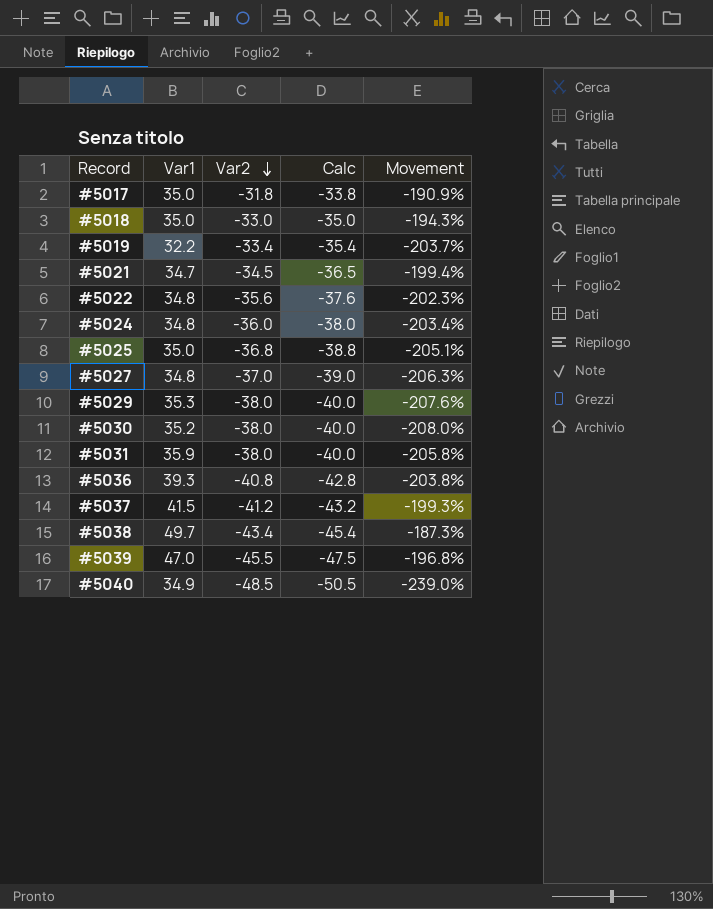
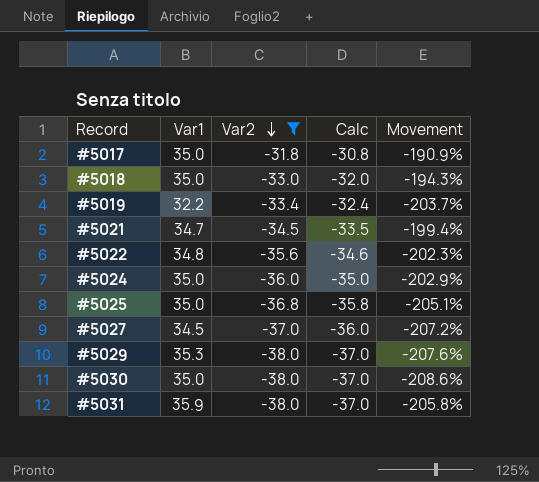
filter: none -> Var2 >= -38.0
column Calc | formula: [Var2] - 2 -> [Var2] + 1
#5024 | Var1: 34.8 -> 35.0
#5024 | Movement: -203.4% -> -202.9%
#5027 | Var1: 34.8 -> 34.5
#5027 | Movement: -206.3% -> -207.2%
#5030 | Var1: 35.2 -> 35.0
#5030 | Movement: -208.0% -> -208.6%

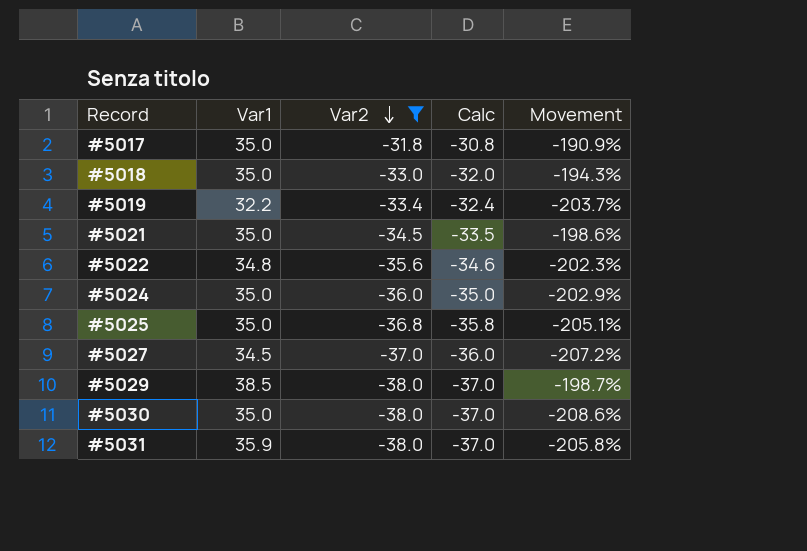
#5021 | Var1: 34.7 -> 35.0
#5021 | Movement: -199.4% -> -198.6%
#5029 | Var1: 35.3 -> 38.5
#5029 | Movement: -207.6% -> -198.7%

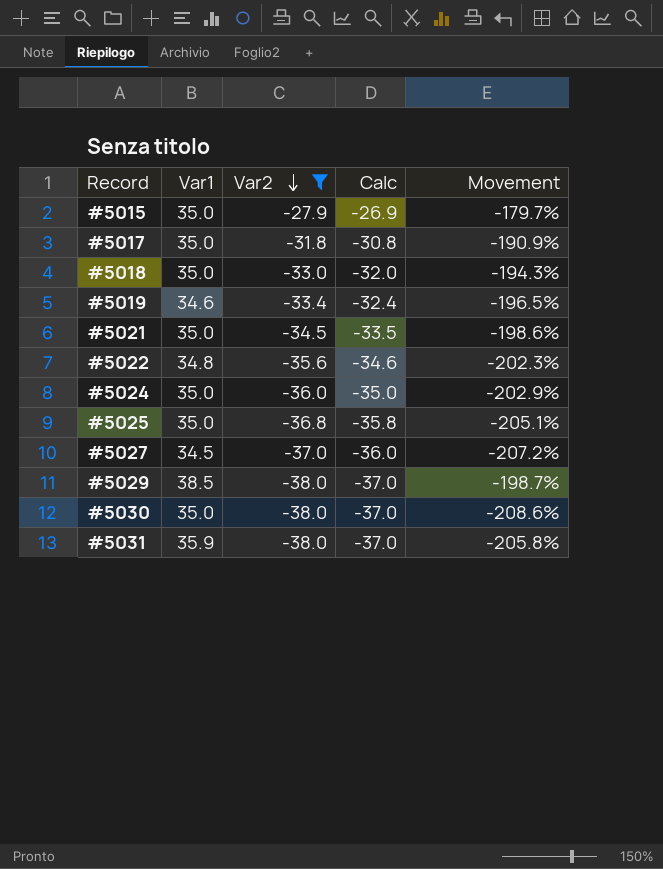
row #5015: none -> 35.0 | -27.9 | -26.9 | -179.7%
#5019 | Var1: 32.2 -> 34.6
#5019 | Movement: -203.7% -> -196.5%

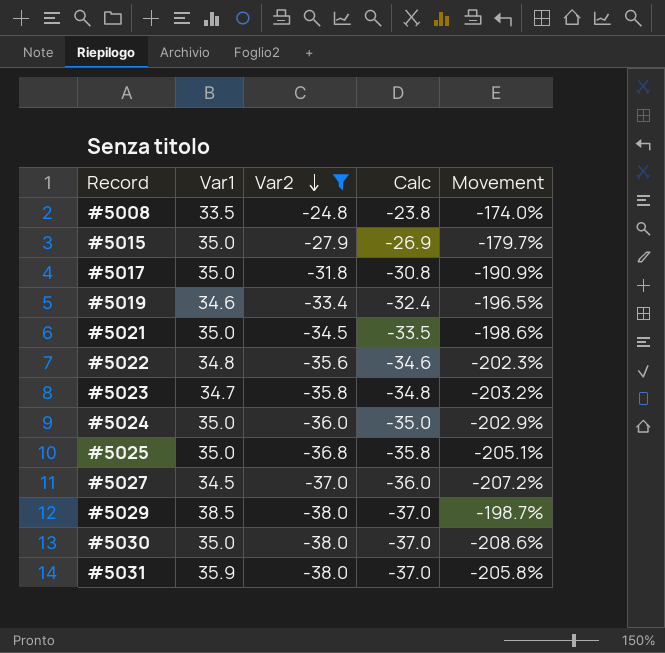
row #5018: 35.0 | -33.0 | -32.0 | -194.3% -> none
row #5008: none -> 33.5 | -24.8 | -23.8 | -174.0%
row #5023: none -> 34.7 | -35.8 | -34.8 | -203.2%

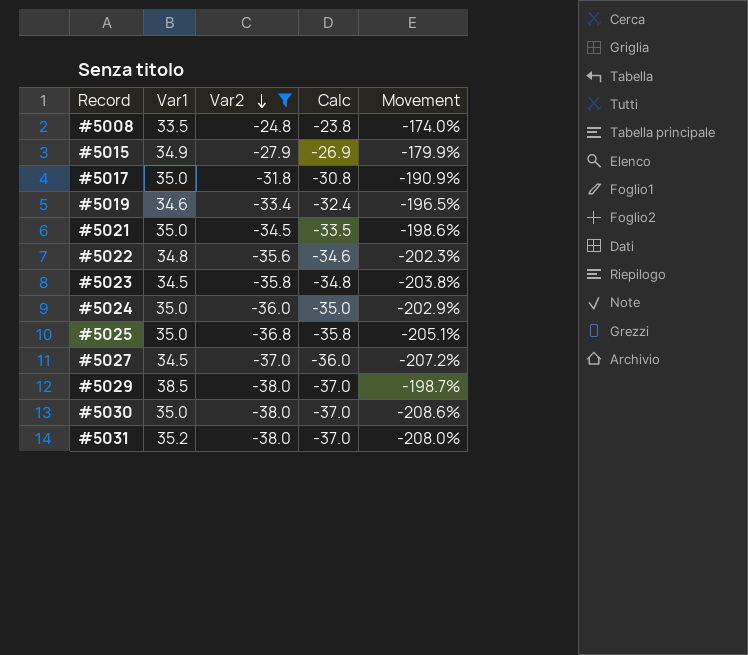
#5015 | Var1: 35.0 -> 34.9
#5015 | Movement: -179.7% -> -179.9%
#5023 | Var1: 34.7 -> 34.5
#5023 | Movement: -203.2% -> -203.8%
#5031 | Var1: 35.9 -> 35.2
#5031 | Movement: -205.8% -> -208.0%

